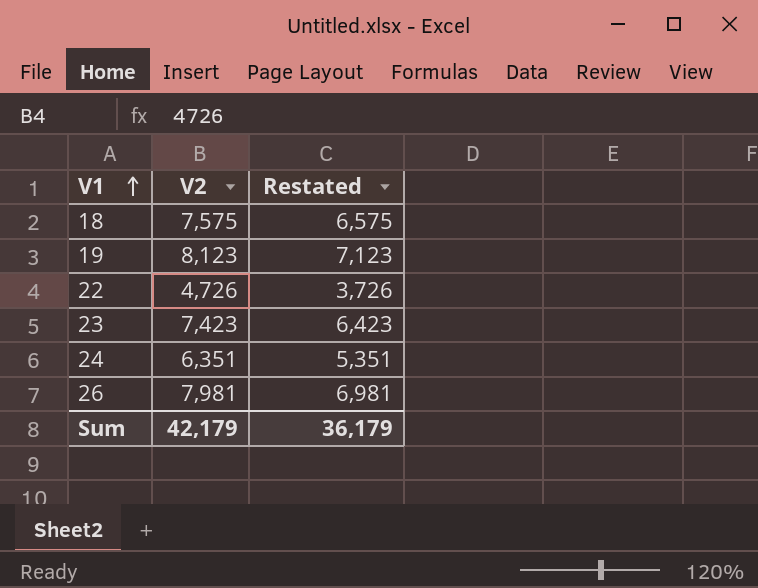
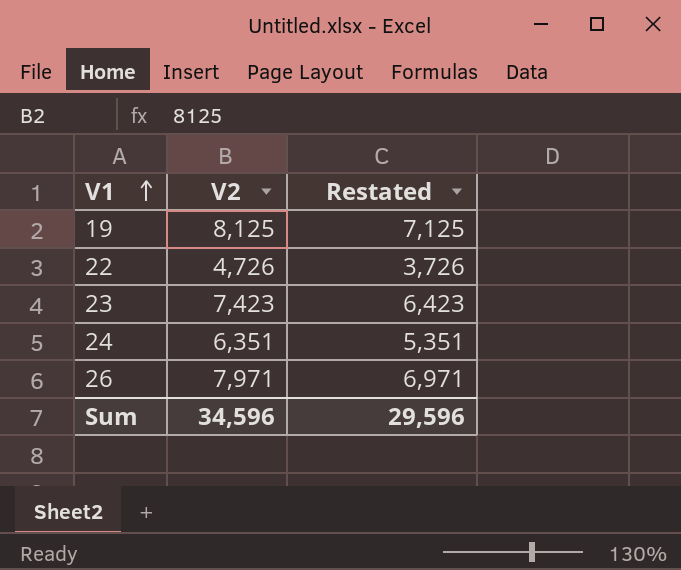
row 18: 7,575 | 6,575 -> none
19 | V2: 8,123 -> 8,125
19 | Restated: 7,123 -> 7,125
26 | V2: 7,981 -> 7,971
26 | Restated: 6,981 -> 6,971
Sum | V2: 42,179 -> 34,596
Sum | Restated: 36,179 -> 29,596

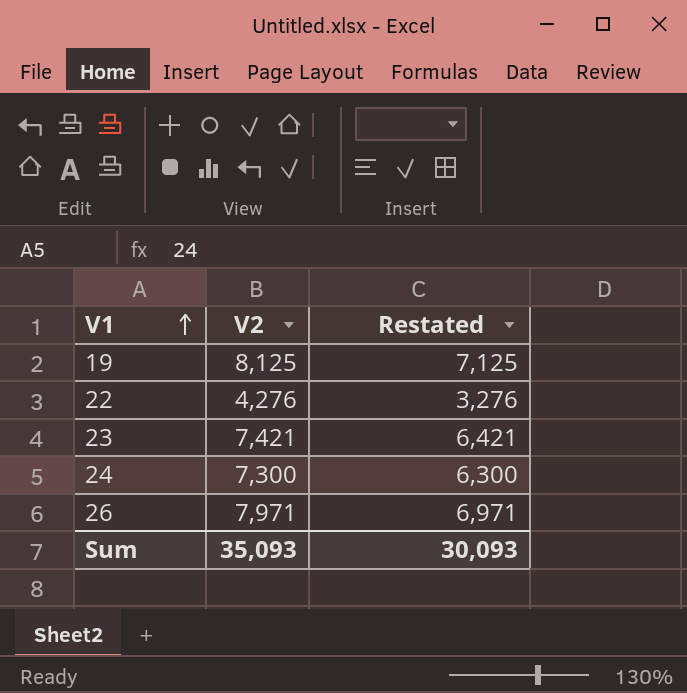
22 | V2: 4,726 -> 4,276
22 | Restated: 3,726 -> 3,276
23 | V2: 7,423 -> 7,421
23 | Restated: 6,423 -> 6,421
24 | V2: 6,351 -> 7,300
24 | Restated: 5,351 -> 6,300
Sum | V2: 34,596 -> 35,093
Sum | Restated: 29,596 -> 30,093

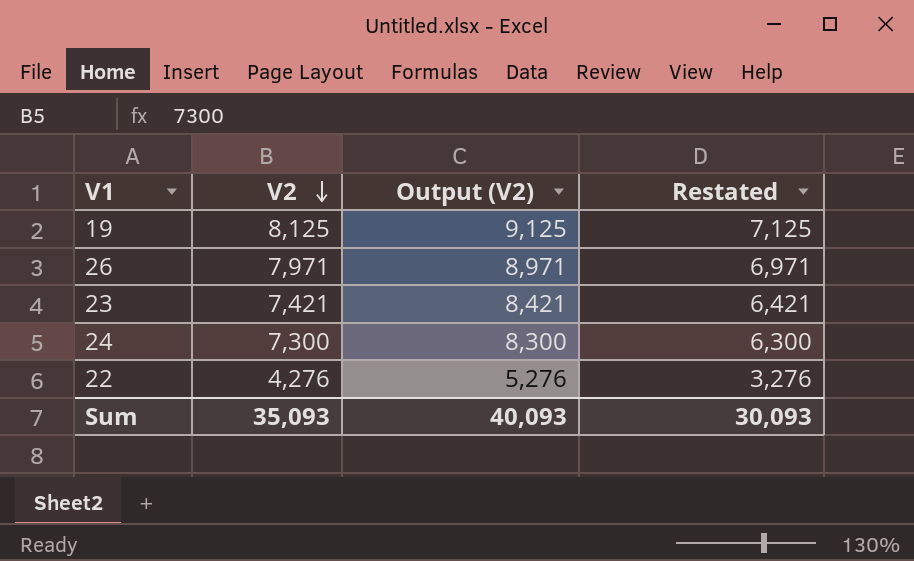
row order: V1 ascending -> V2 descending
column Output (V2) | formula: none -> [V2] + 1000

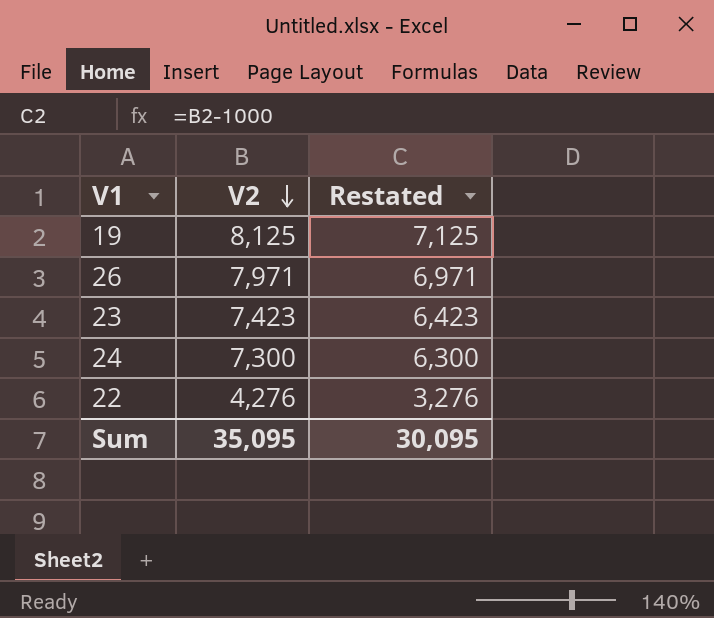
column Output (V2) | formula: [V2] + 1000 -> none
23 | V2: 7,421 -> 7,423
23 | Restated: 6,421 -> 6,423
Sum | V2: 35,093 -> 35,095
Sum | Restated: 30,093 -> 30,095

